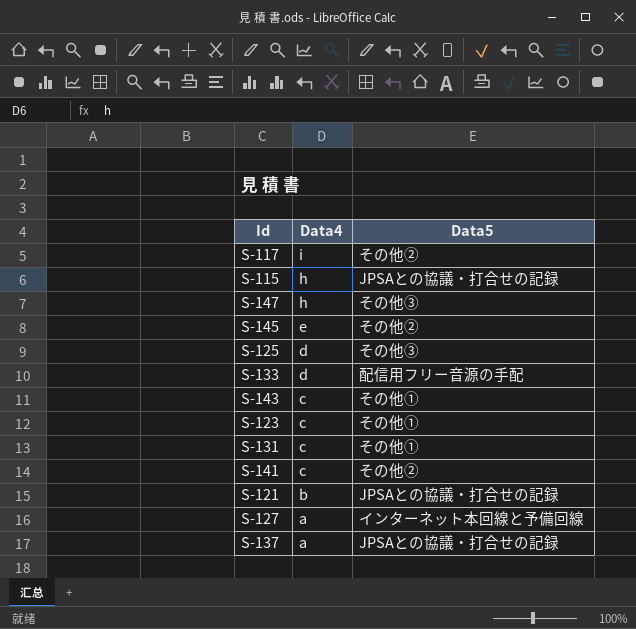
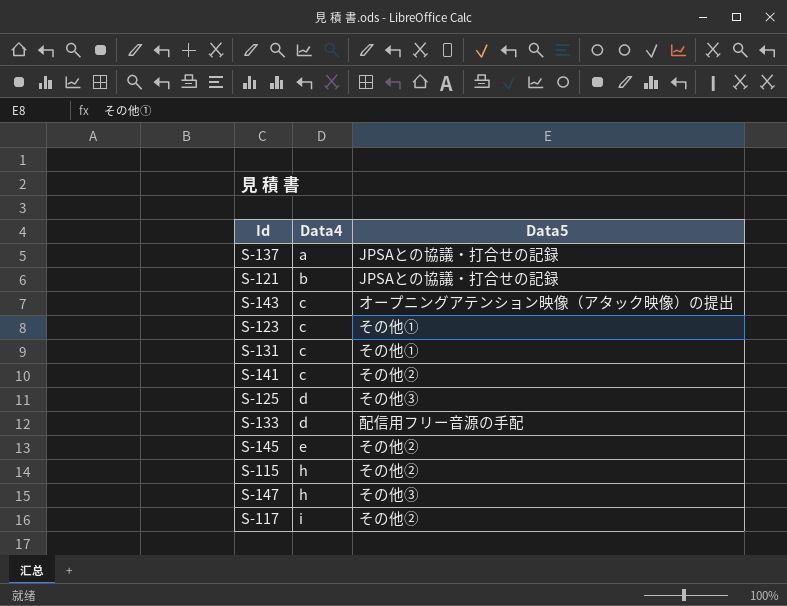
row order: Data4 descending -> Data4 ascending
row S-127: a | インターネット本回線と予備回線 -> none
S-143 | Data5: その他① -> オープニングアテンション映像（アタック映像）の提出
S-115 | Data5: JPSAとの協議・打合せの記録 -> その他②

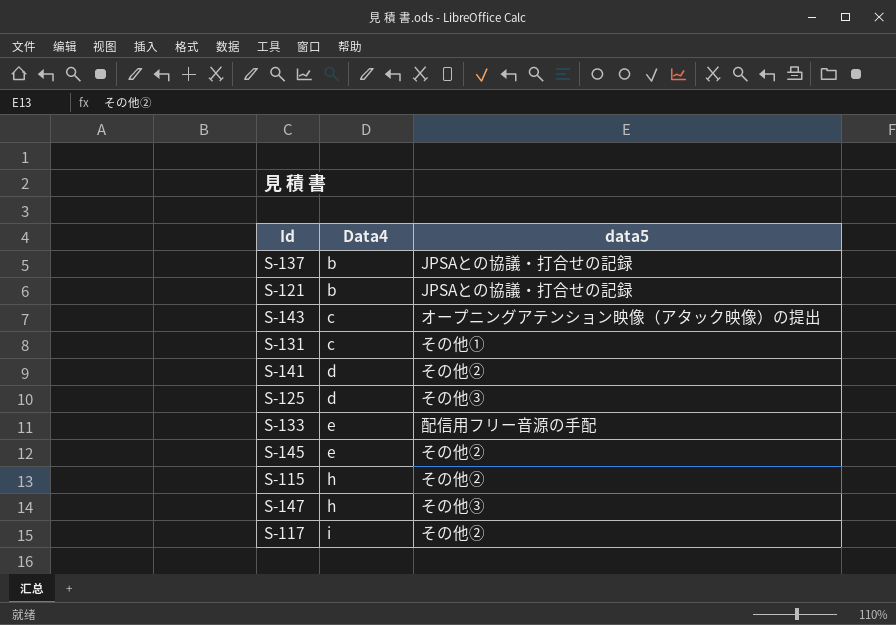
column name: Data5 -> data5
row S-123: c | その他① -> none
S-137 | Data4: a -> b
S-141 | Data4: c -> d
S-133 | Data4: d -> e

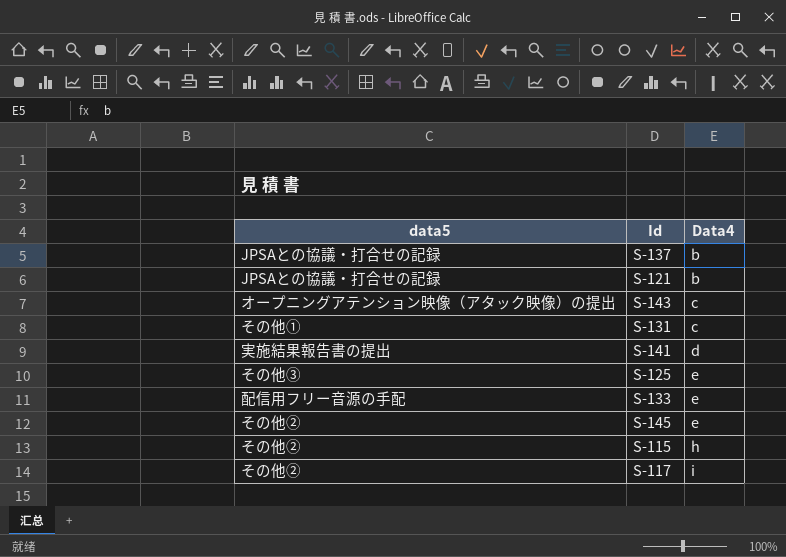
column data5 | position: 3 -> 1
row S-147: h | その他③ -> none
S-141 | data5: その他② -> 実施結果報告書の提出
S-125 | Data4: d -> e

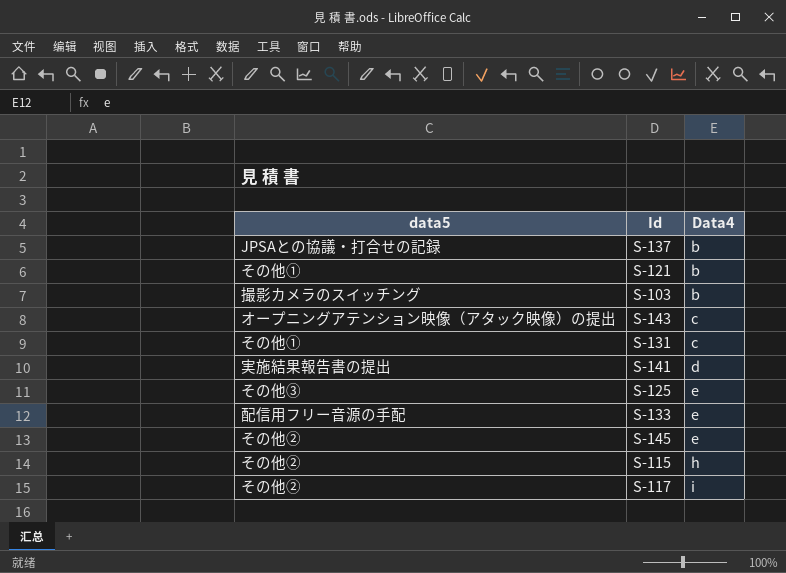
S-121 | data5: JPSAとの協議・打合せの記録 -> その他①
row S-103: none -> 撮影カメラのスイッチング | b

